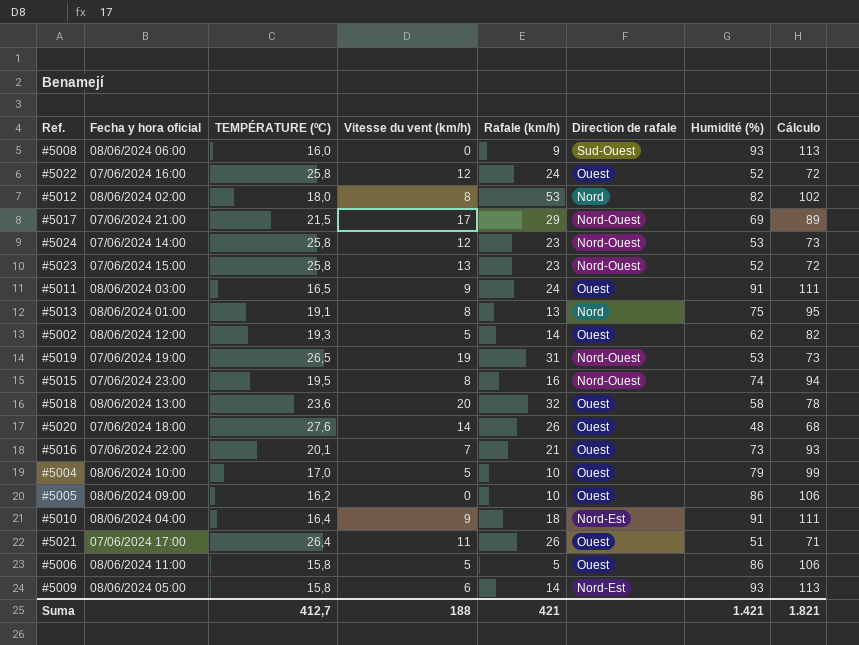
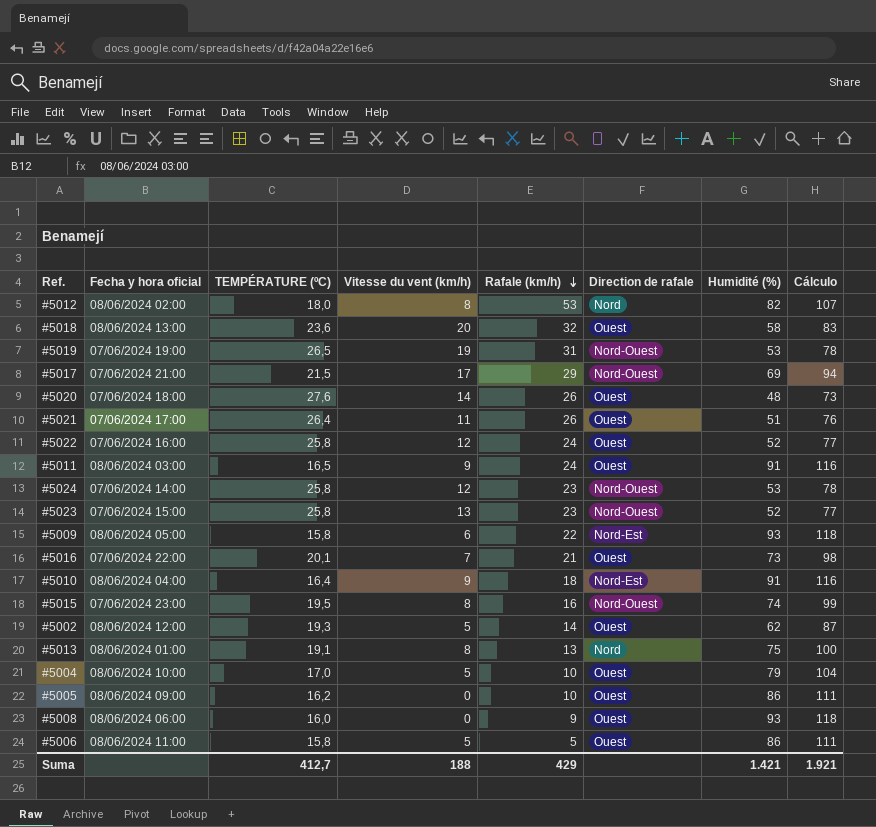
row order: none -> Rafale (km/h) descending
column Cálculo | formula: [Humidité (%)] + 20 -> [Humidité (%)] + 25
#5009 | Rafale (km/h): 14 -> 22
#5008 | Direction de rafale: Sud-Ouest -> Ouest
Suma | Rafale (km/h): 421 -> 429
Suma | Cálculo: 1.821 -> 1.921

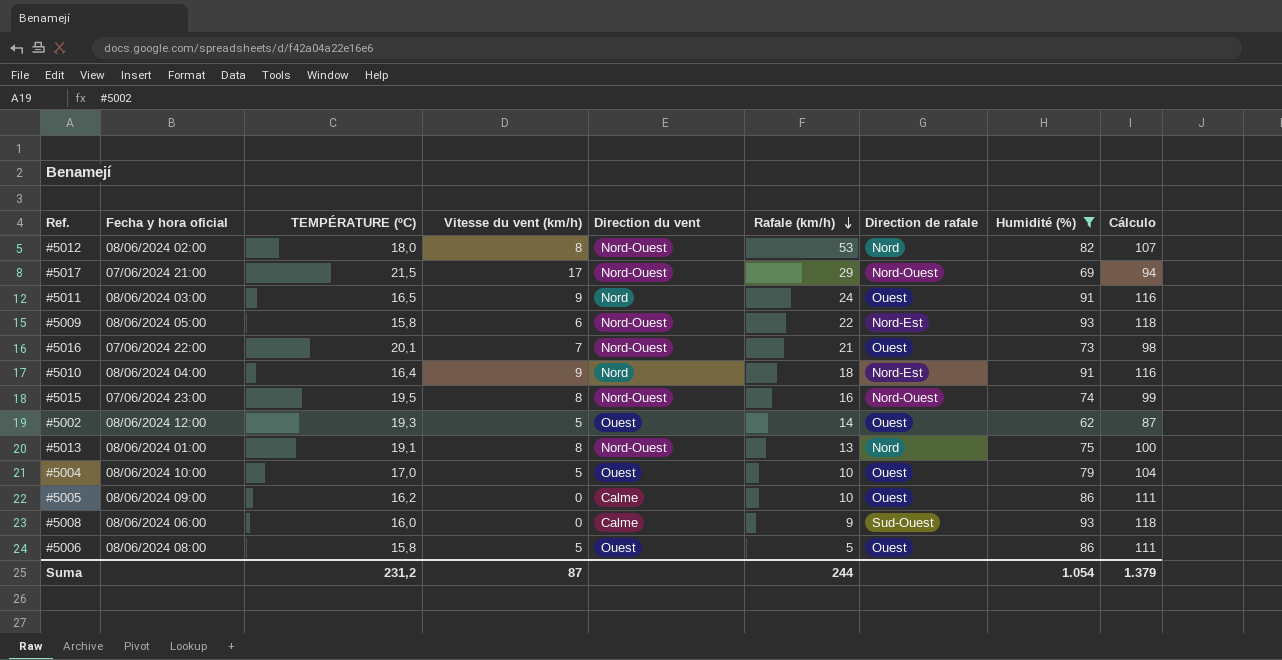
filter: none -> Humidité (%) >= 62
column Direction du vent | position: none -> 5
#5008 | Direction de rafale: Ouest -> Sud-Ouest
#5006 | Fecha y hora oficial: 08/06/2024 11:00 -> 08/06/2024 08:00
Suma | TEMPÉRATURE (ºC): 412,7 -> 231,2
Suma | Vitesse du vent (km/h): 188 -> 87
Suma | Rafale (km/h): 429 -> 244
Suma | Humidité (%): 1.421 -> 1.054
Suma | Cálculo: 1.921 -> 1.379

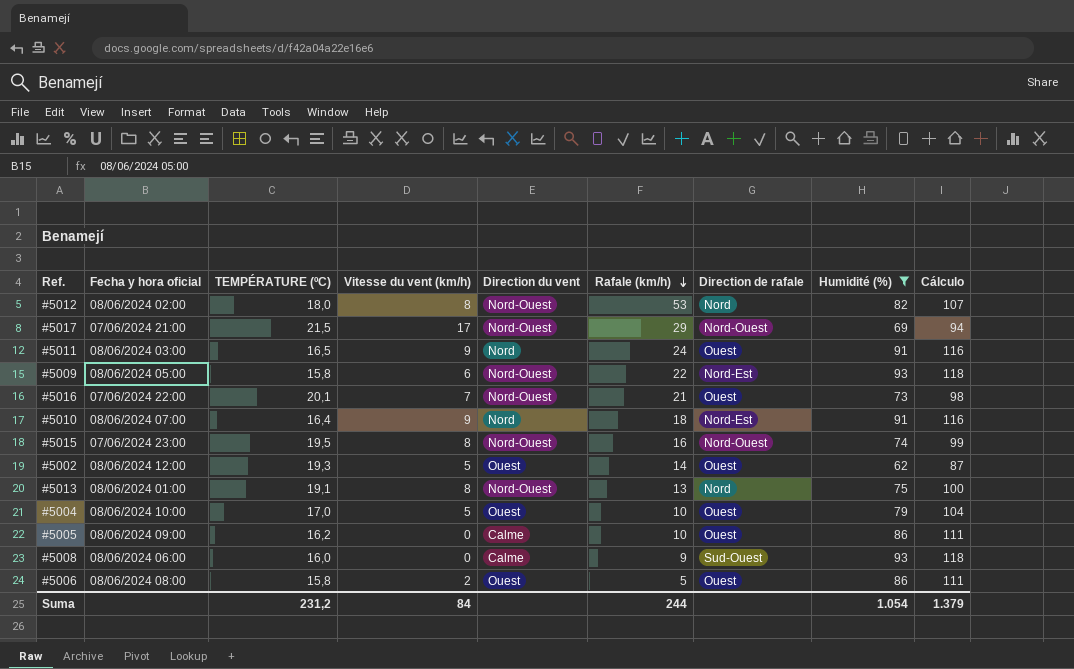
#5010 | Fecha y hora oficial: 08/06/2024 04:00 -> 08/06/2024 07:00
#5006 | Vitesse du vent (km/h): 5 -> 2
Suma | Vitesse du vent (km/h): 87 -> 84

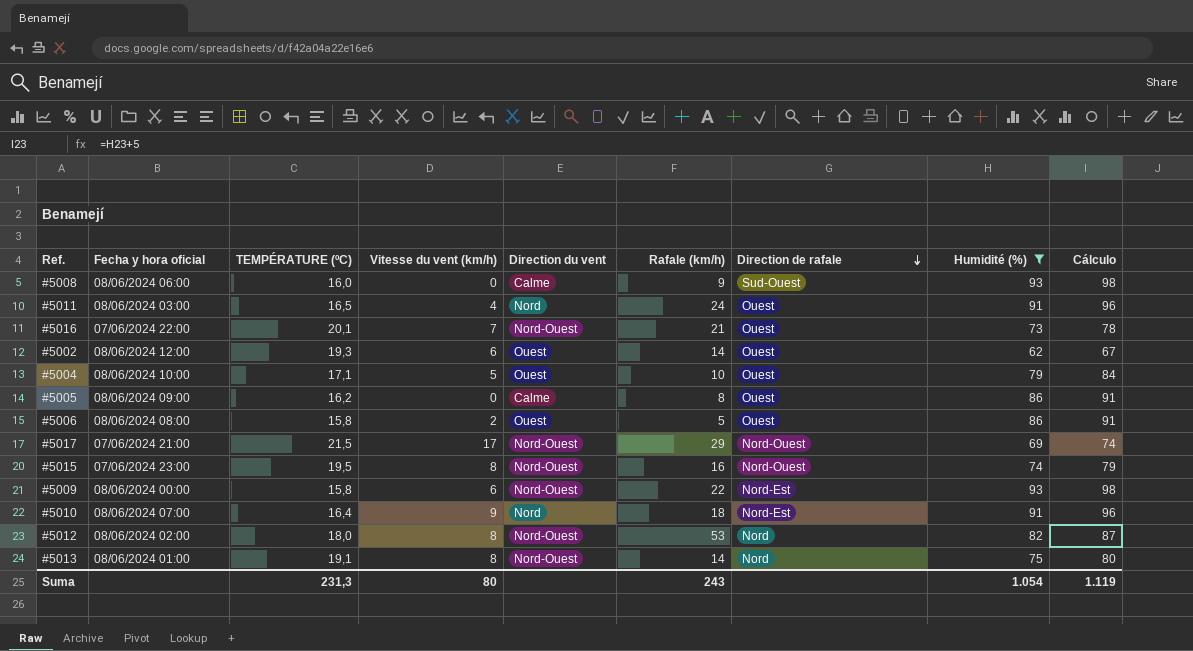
row order: Rafale (km/h) descending -> Direction de rafale descending
column Cálculo | formula: [Humidité (%)] + 25 -> [Humidité (%)] + 5
#5011 | Vitesse du vent (km/h): 9 -> 4
#5002 | Vitesse du vent (km/h): 5 -> 6
#5004 | TEMPÉRATURE (ºC): 17,0 -> 17,1
#5005 | Rafale (km/h): 10 -> 8
#5009 | Fecha y hora oficial: 08/06/2024 05:00 -> 08/06/2024 00:00
#5013 | Rafale (km/h): 13 -> 14
Suma | TEMPÉRATURE (ºC): 231,2 -> 231,3
Suma | Vitesse du vent (km/h): 84 -> 80
Suma | Rafale (km/h): 244 -> 243
Suma | Cálculo: 1.379 -> 1.119

